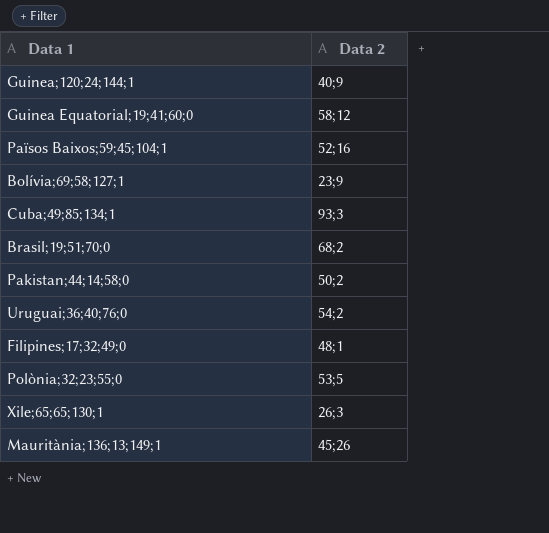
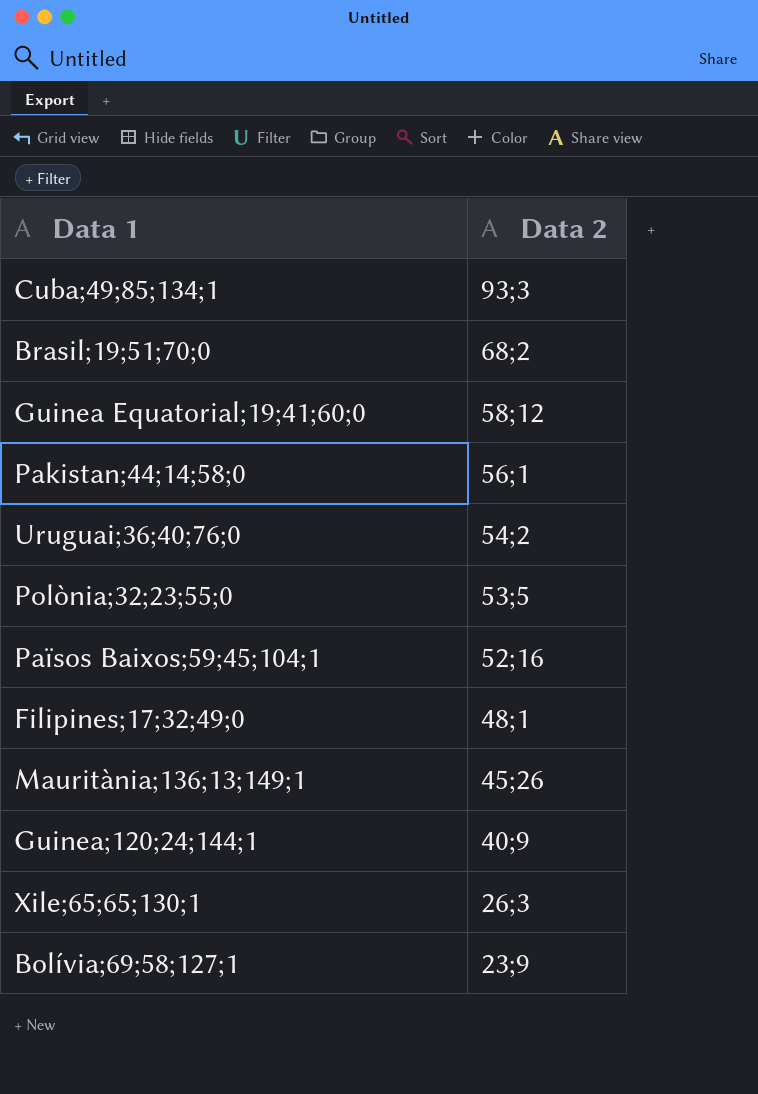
row order: none -> Data 2 descending
Pakistan;44;14;58;0 | Data 2: 50;2 -> 56;1

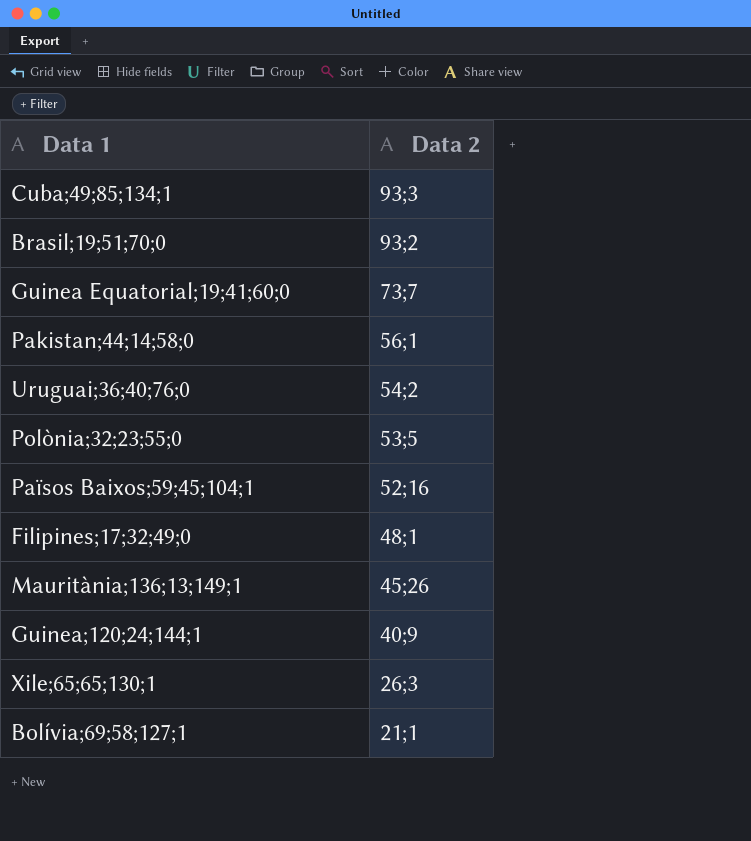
Brasil;19;51;70;0 | Data 2: 68;2 -> 93;2
Guinea Equatorial;19;41;60;0 | Data 2: 58;12 -> 73;7
Bolívia;69;58;127;1 | Data 2: 23;9 -> 21;1

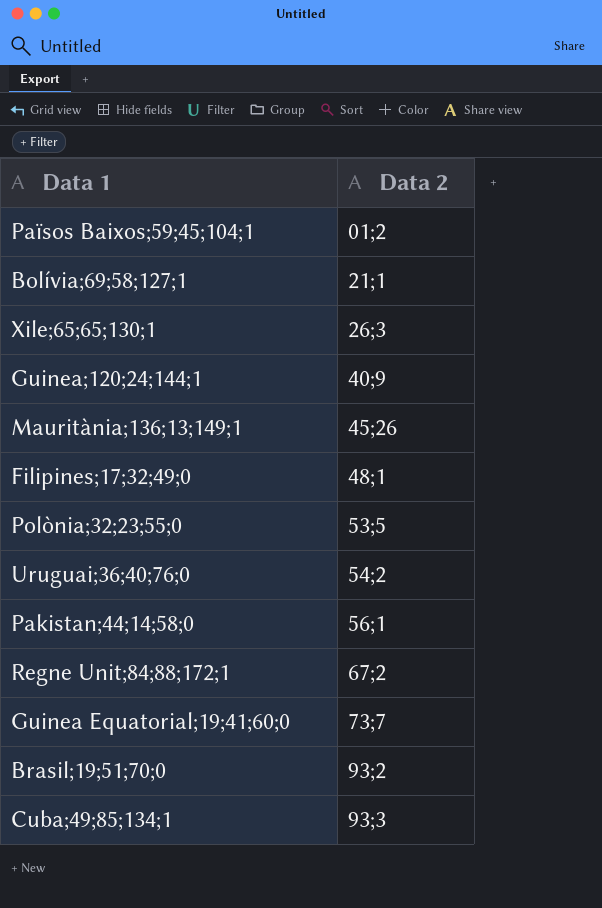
row order: Data 2 descending -> Data 2 ascending
Països Baixos;59;45;104;1 | Data 2: 52;16 -> 01;2
row Regne Unit;84;88;172;1: none -> 67;2

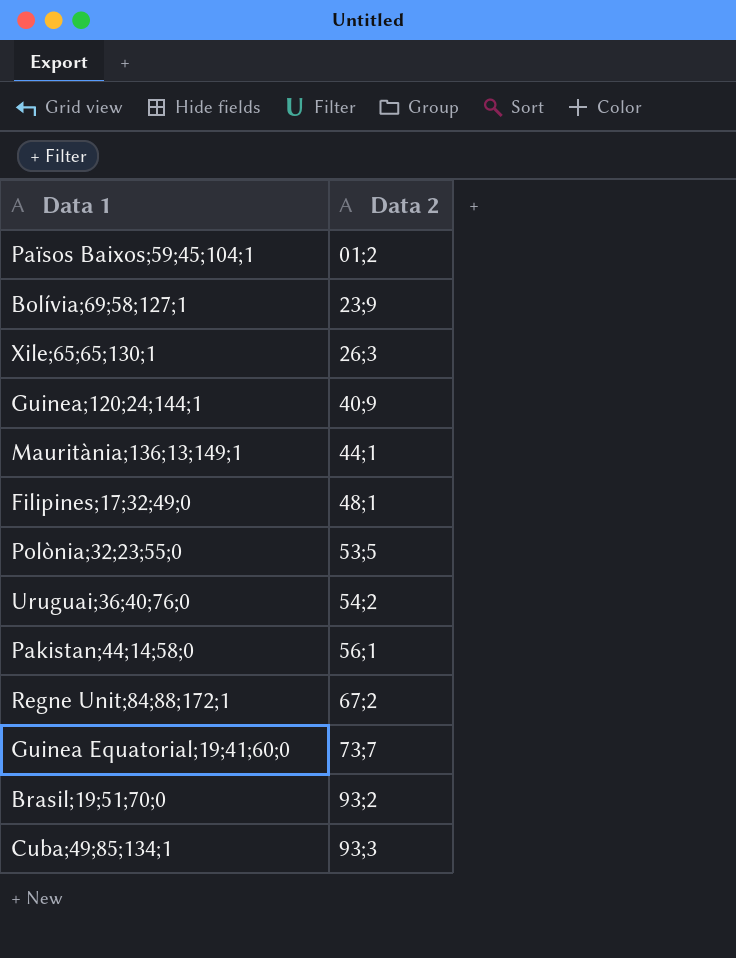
Bolívia;69;58;127;1 | Data 2: 21;1 -> 23;9
Mauritània;136;13;149;1 | Data 2: 45;26 -> 44;1

